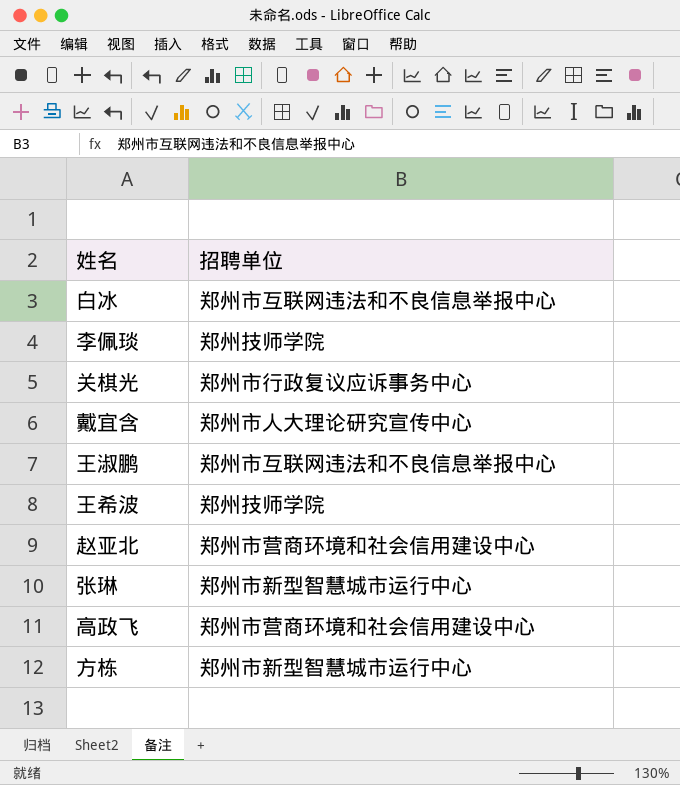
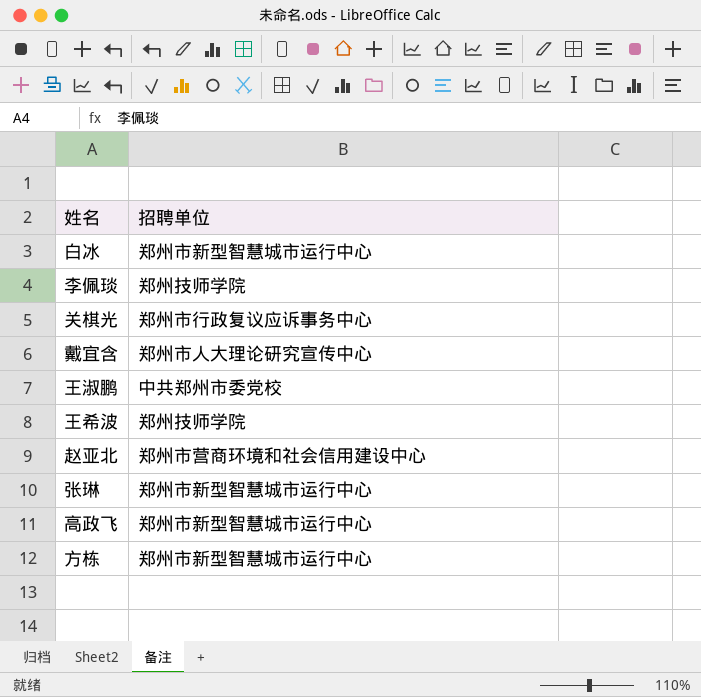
白冰 | 招聘单位: 郑州市互联网违法和不良信息举报中心 -> 郑州市新型智慧城市运行中心
王淑鹏 | 招聘单位: 郑州市互联网违法和不良信息举报中心 -> 中共郑州市委党校
高政飞 | 招聘单位: 郑州市营商环境和社会信用建设中心 -> 郑州市新型智慧城市运行中心

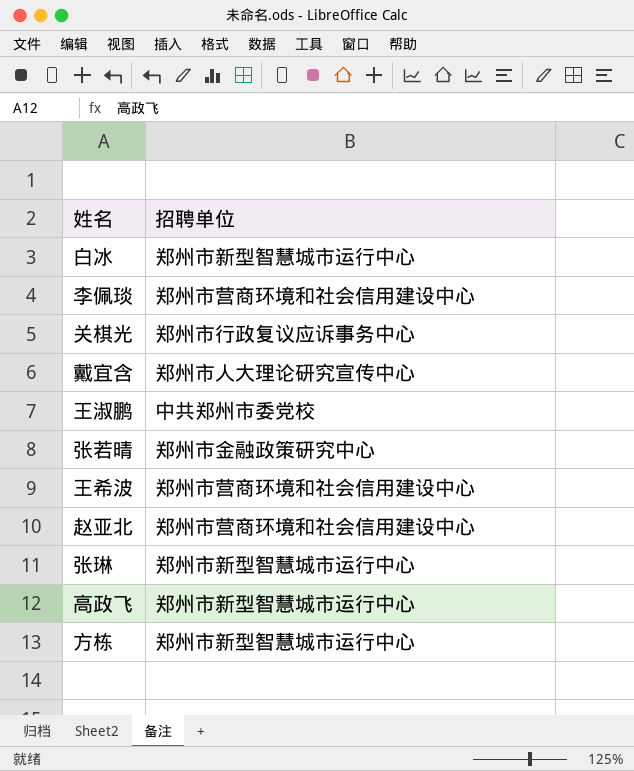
李佩琰 | 招聘单位: 郑州技师学院 -> 郑州市营商环境和社会信用建设中心
row 张若晴: none -> 郑州市金融政策研究中心
王希波 | 招聘单位: 郑州技师学院 -> 郑州市营商环境和社会信用建设中心

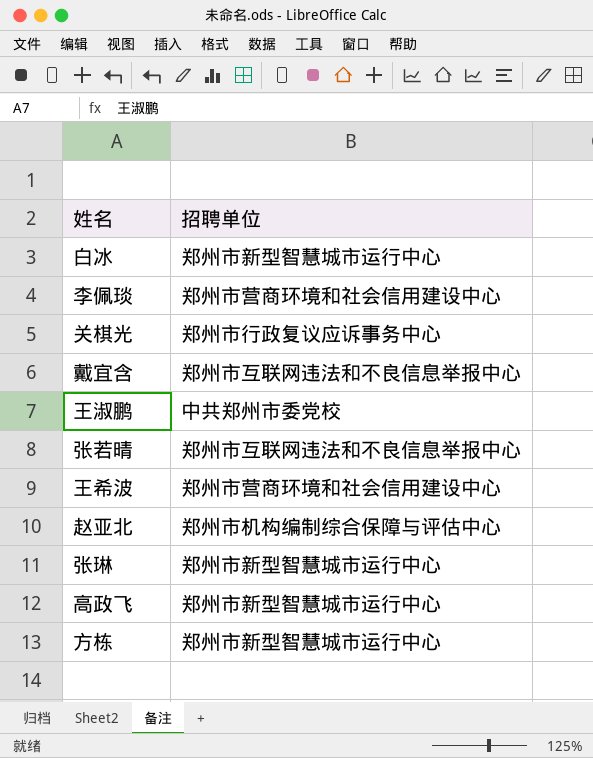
戴宜含 | 招聘单位: 郑州市人大理论研究宣传中心 -> 郑州市互联网违法和不良信息举报中心
张若晴 | 招聘单位: 郑州市金融政策研究中心 -> 郑州市互联网违法和不良信息举报中心
赵亚北 | 招聘单位: 郑州市营商环境和社会信用建设中心 -> 郑州市机构编制综合保障与评估中心

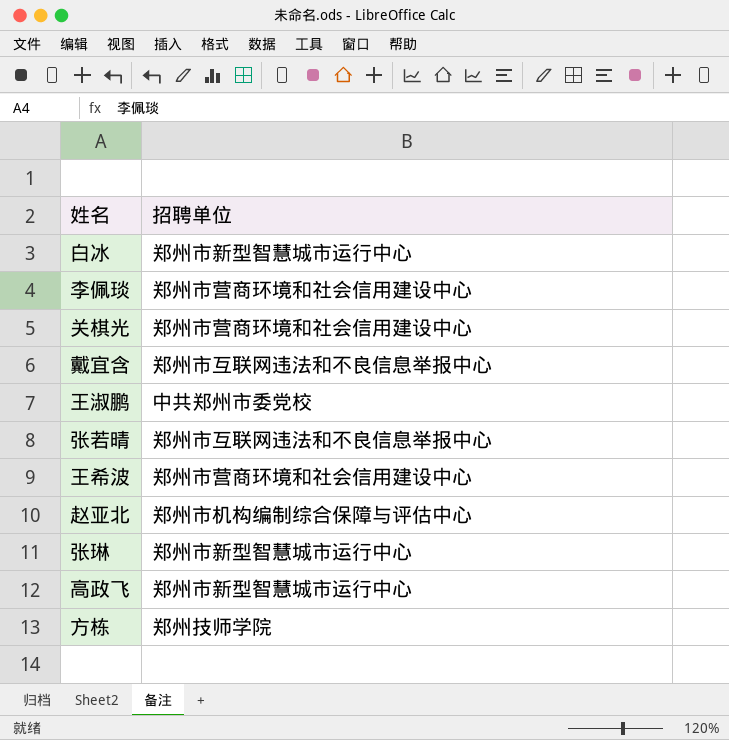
关棋光 | 招聘单位: 郑州市行政复议应诉事务中心 -> 郑州市营商环境和社会信用建设中心
方栋 | 招聘单位: 郑州市新型智慧城市运行中心 -> 郑州技师学院

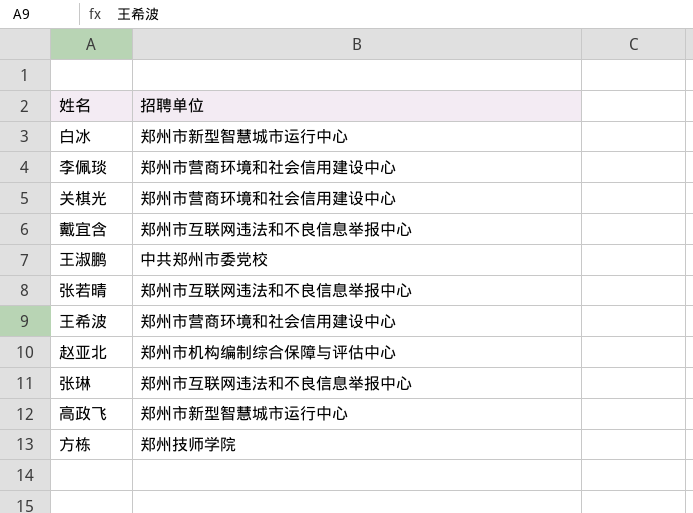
张琳 | 招聘单位: 郑州市新型智慧城市运行中心 -> 郑州市互联网违法和不良信息举报中心

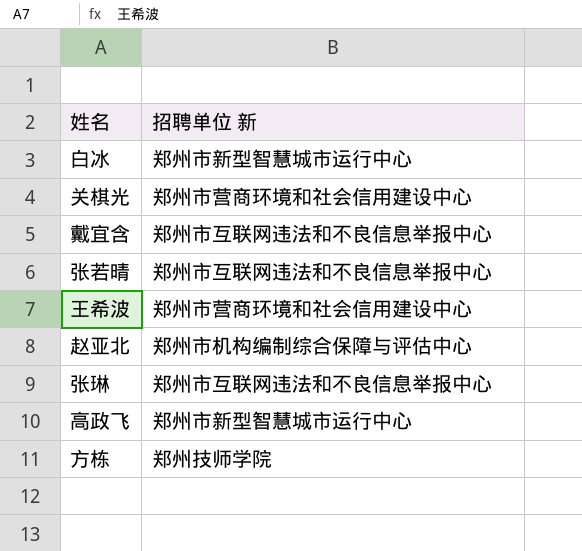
column name: 招聘单位 -> 招聘单位 新
row 李佩琰: 郑州市营商环境和社会信用建设中心 -> none
row 王淑鹏: 中共郑州市委党校 -> none

